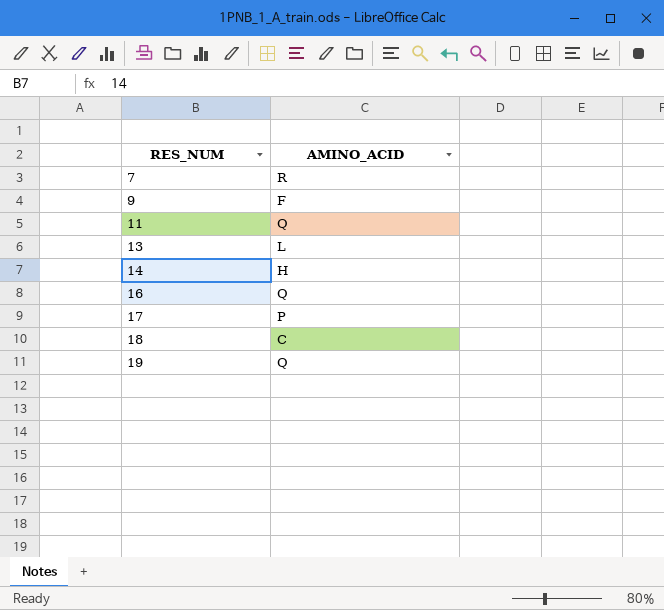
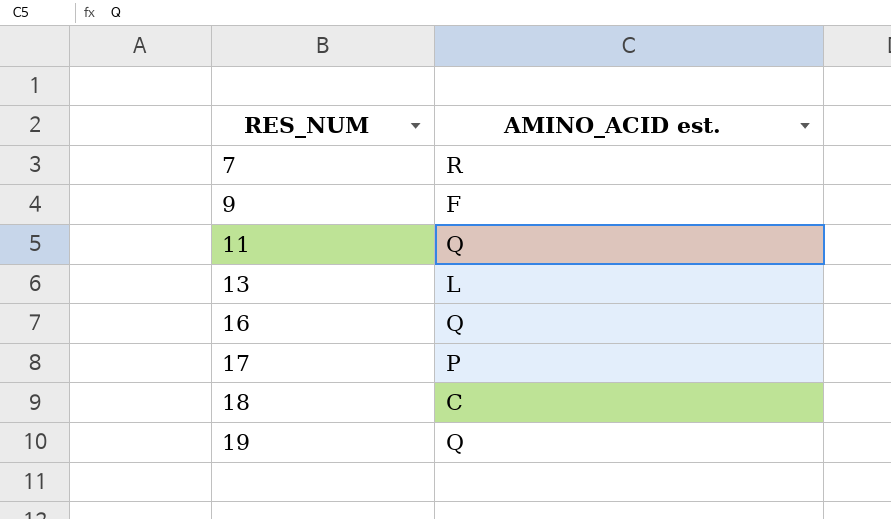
column name: AMINO_ACID -> AMINO_ACID est.
row 14: H -> none

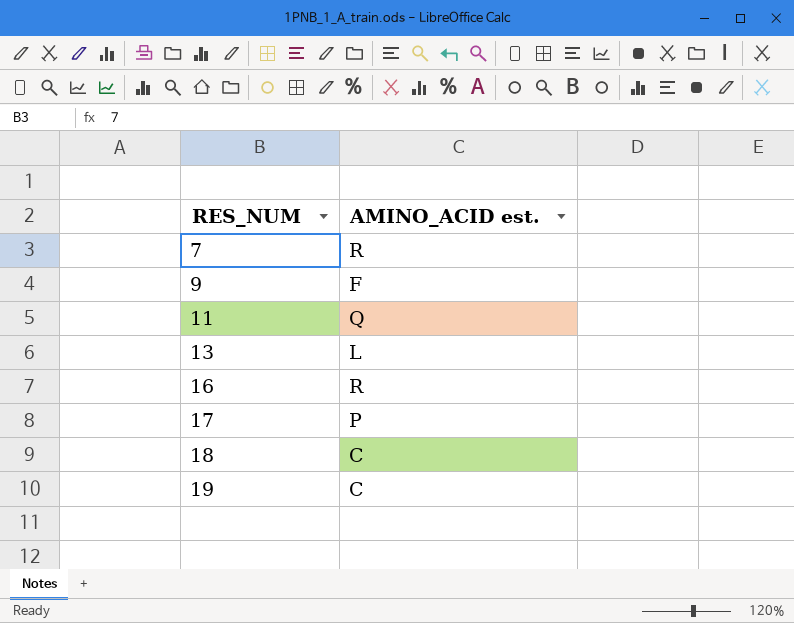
16 | AMINO_ACID est.: Q -> R
19 | AMINO_ACID est.: Q -> C

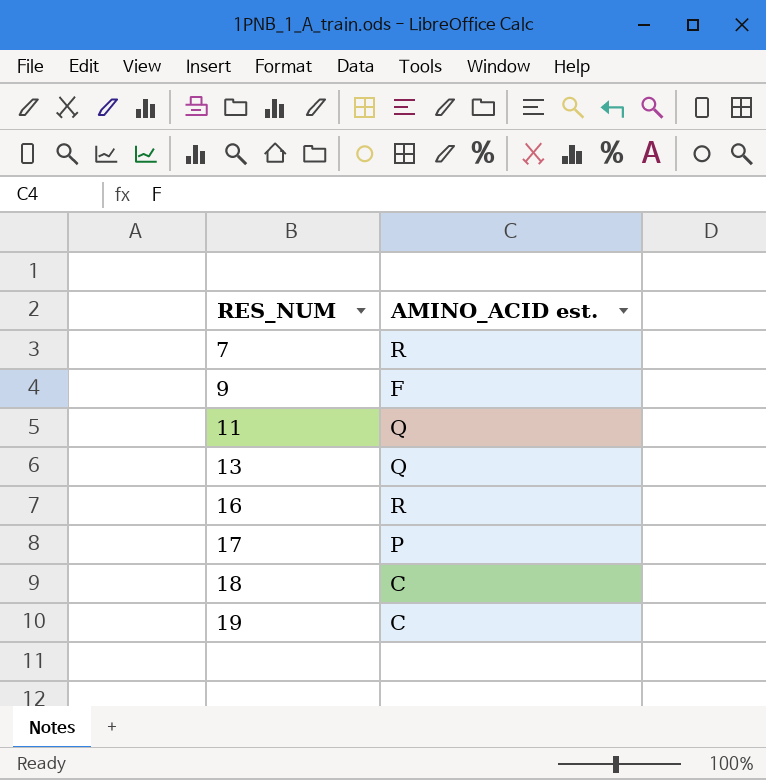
13 | AMINO_ACID est.: L -> Q

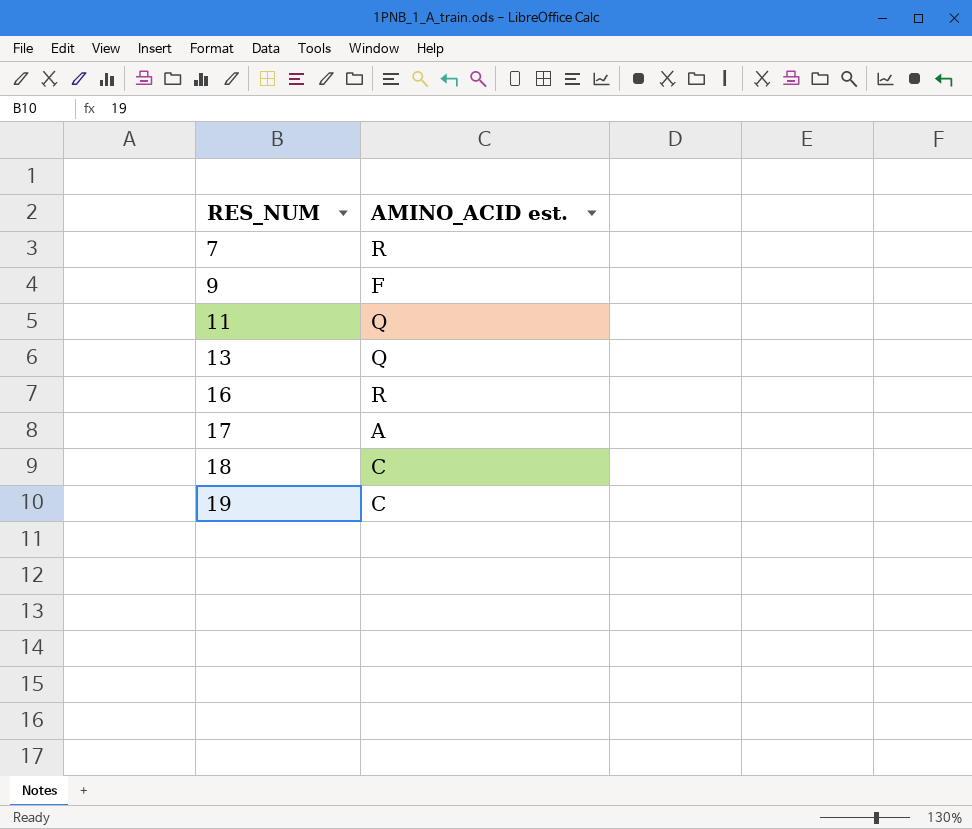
17 | AMINO_ACID est.: P -> A

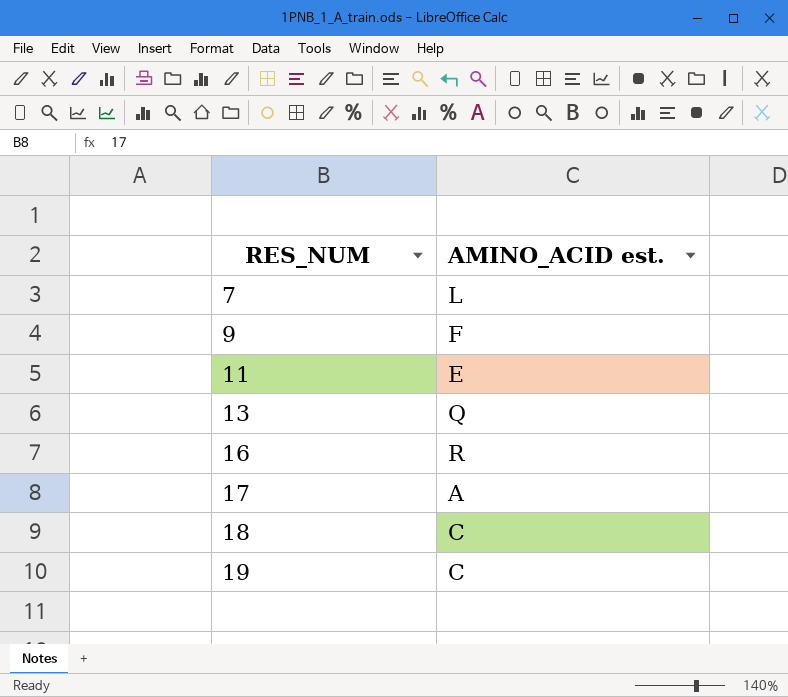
7 | AMINO_ACID est.: R -> L
11 | AMINO_ACID est.: Q -> E

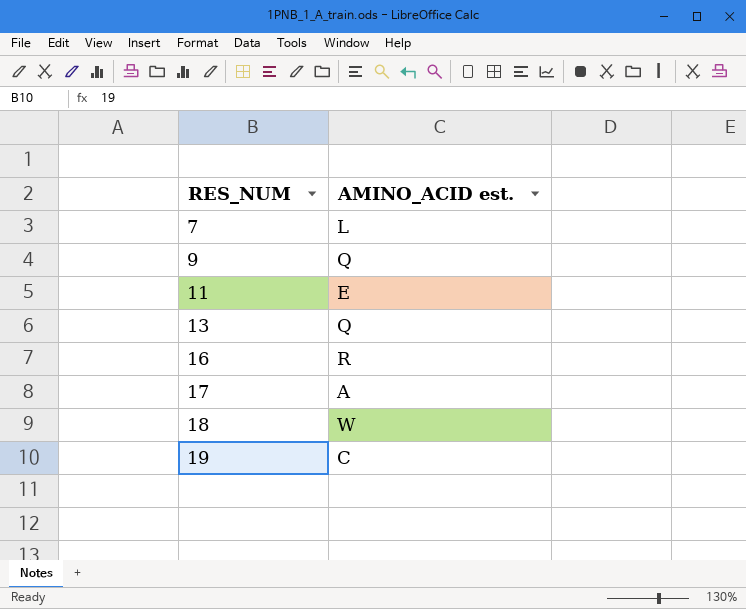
9 | AMINO_ACID est.: F -> Q
18 | AMINO_ACID est.: C -> W

